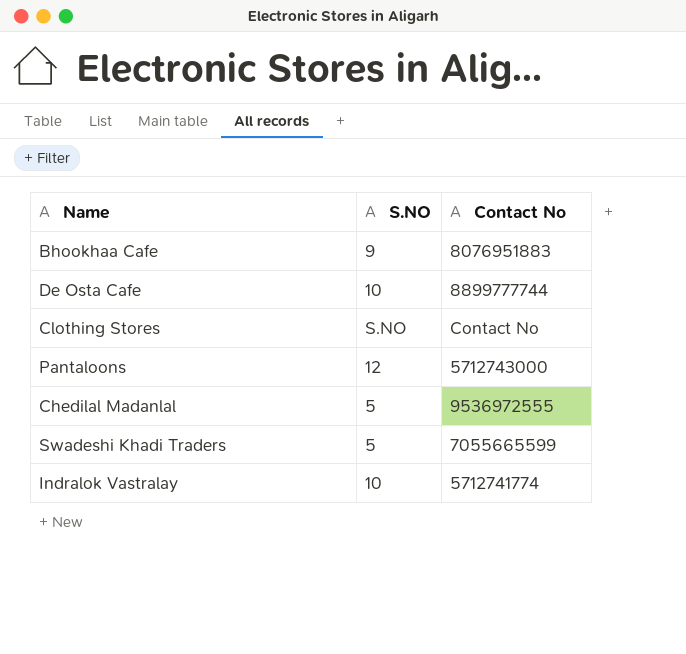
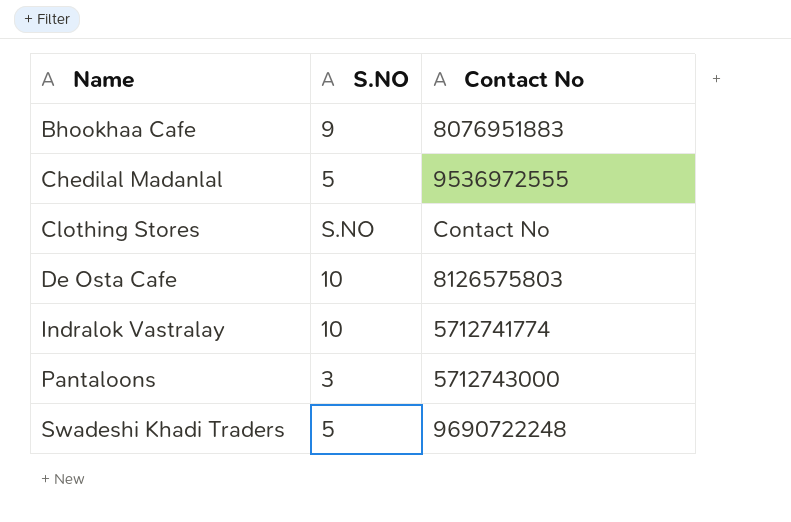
row order: none -> Name ascending
De Osta Cafe | Contact No: 8899777744 -> 8126575803
Pantaloons | S.NO: 12 -> 3
Swadeshi Khadi Traders | Contact No: 7055665599 -> 9690722248

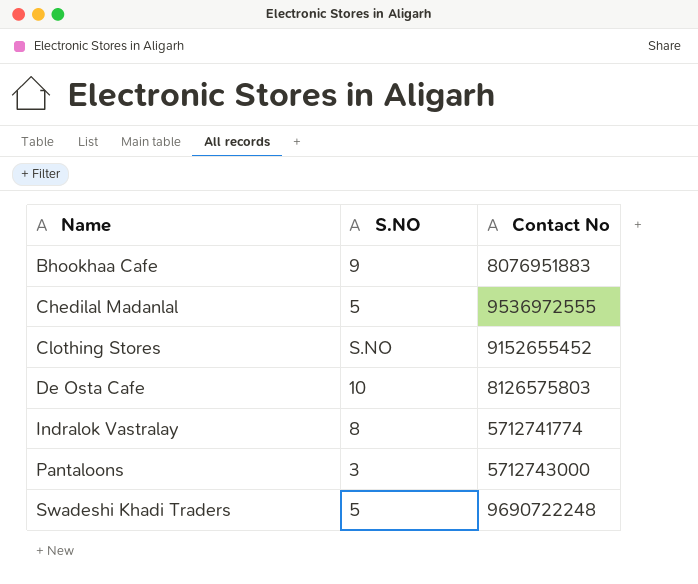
Clothing Stores | Contact No: Contact No -> 9152655452
Indralok Vastralay | S.NO: 10 -> 8

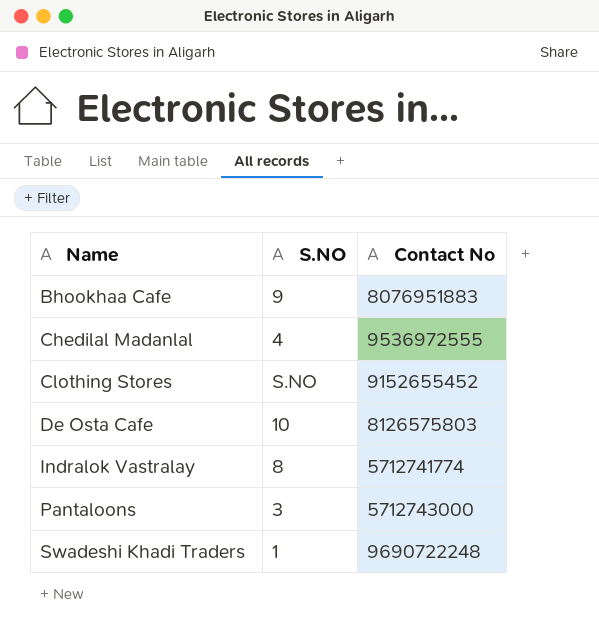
Chedilal Madanlal | S.NO: 5 -> 4
Swadeshi Khadi Traders | S.NO: 5 -> 1

